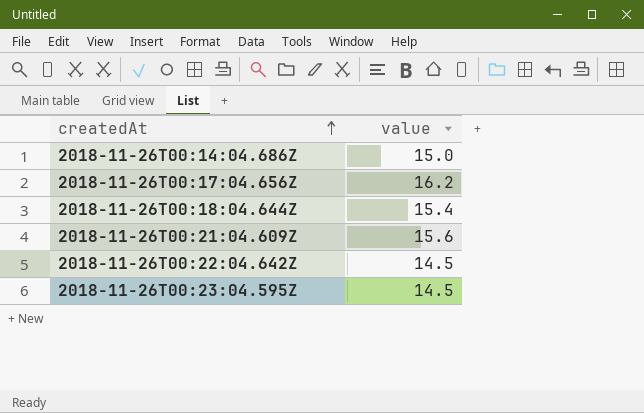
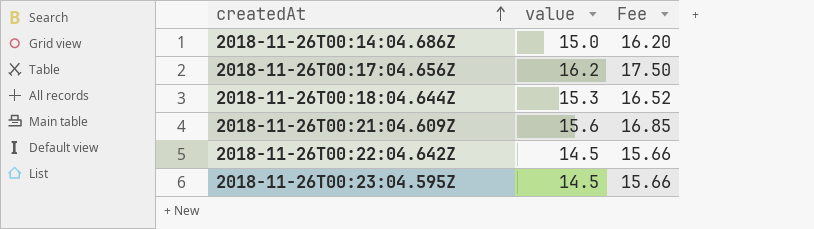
column Fee | formula: none -> [value] * 1.08
2018-11-26T00:18:04.644Z | value: 15.4 -> 15.3

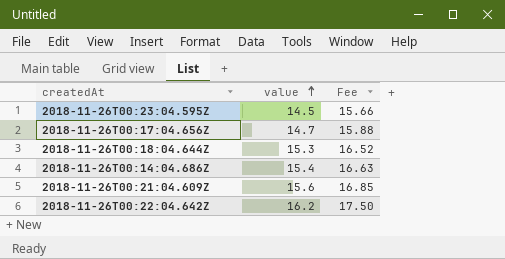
row order: createdAt ascending -> value ascending
2018-11-26T00:17:04.656Z | value: 16.2 -> 14.7
2018-11-26T00:17:04.656Z | Fee: 17.50 -> 15.88
2018-11-26T00:14:04.686Z | value: 15.0 -> 15.4
2018-11-26T00:14:04.686Z | Fee: 16.20 -> 16.63
2018-11-26T00:22:04.642Z | value: 14.5 -> 16.2
2018-11-26T00:22:04.642Z | Fee: 15.66 -> 17.50

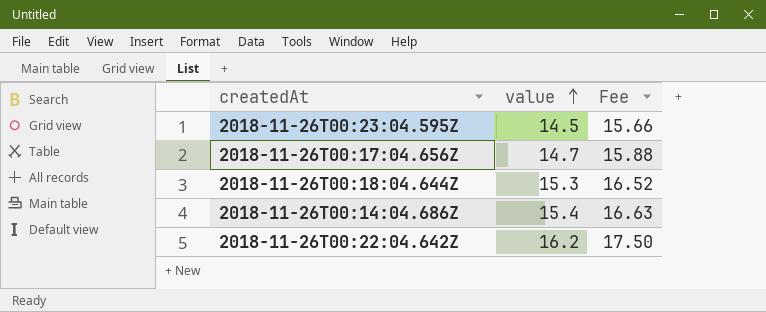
row 2018-11-26T00:21:04.609Z: 15.6 | 16.85 -> none

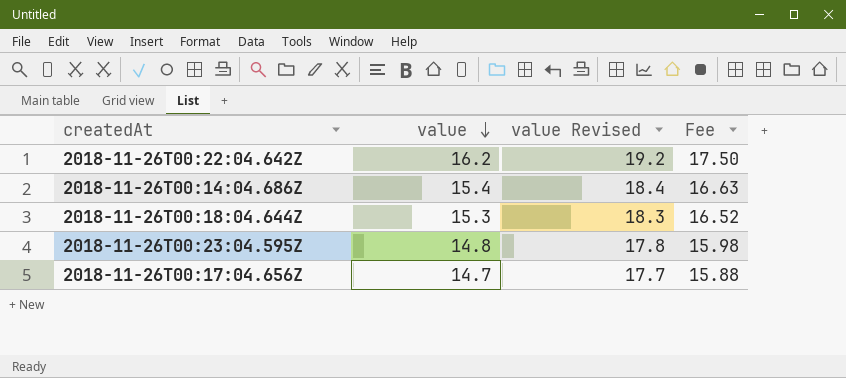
row order: value ascending -> value descending
column value Revised | formula: none -> [value] + 3
2018-11-26T00:23:04.595Z | value: 14.5 -> 14.8
2018-11-26T00:23:04.595Z | Fee: 15.66 -> 15.98

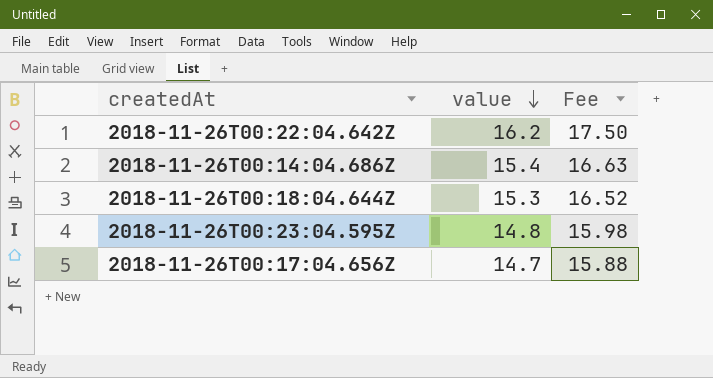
column value Revised | formula: [value] + 3 -> none

